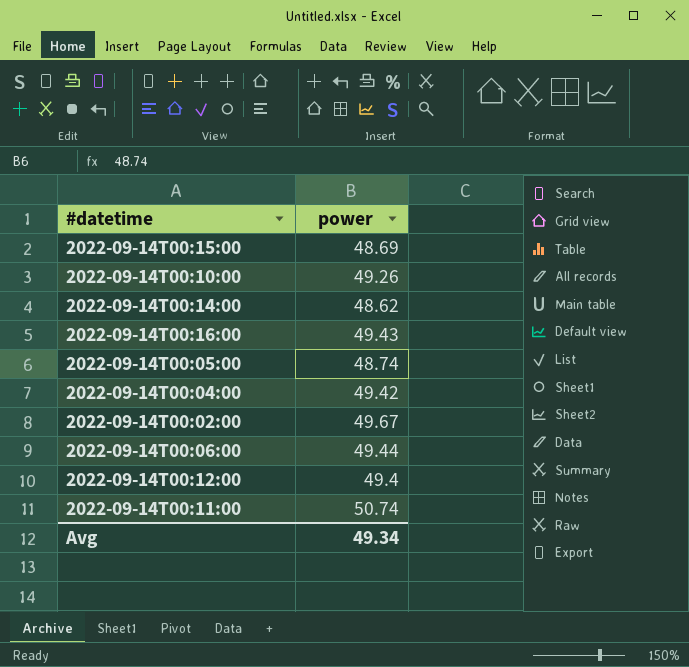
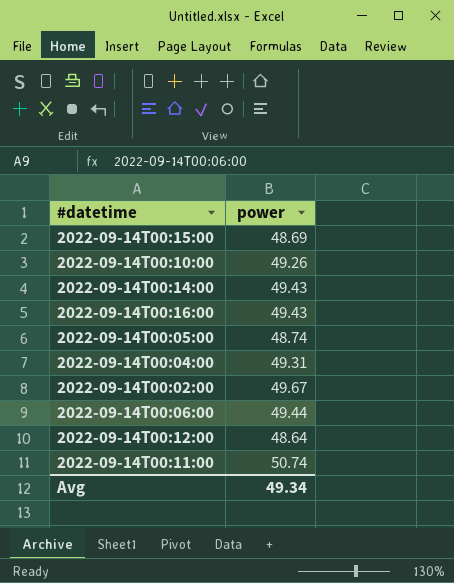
2022-09-14T00:14:00 | power: 48.62 -> 49.43
2022-09-14T00:04:00 | power: 49.42 -> 49.31
2022-09-14T00:12:00 | power: 49.4 -> 48.64

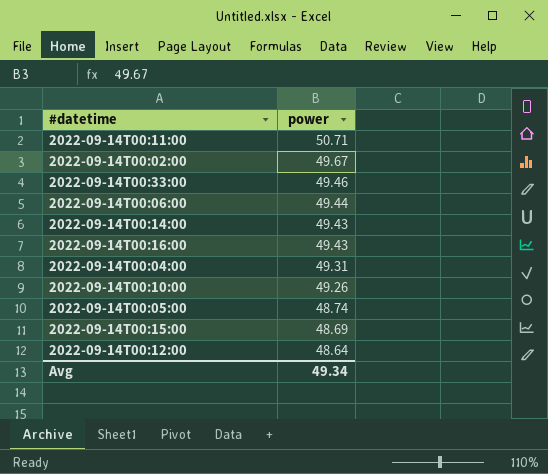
row order: none -> power descending
2022-09-14T00:11:00 | power: 50.74 -> 50.71
row 2022-09-14T00:33:00: none -> 49.46

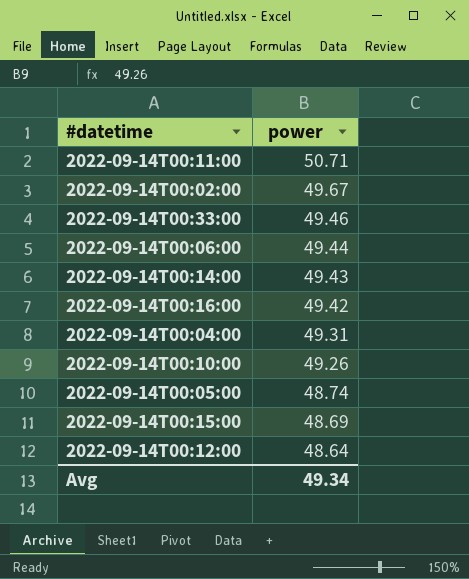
2022-09-14T00:16:00 | power: 49.43 -> 49.42

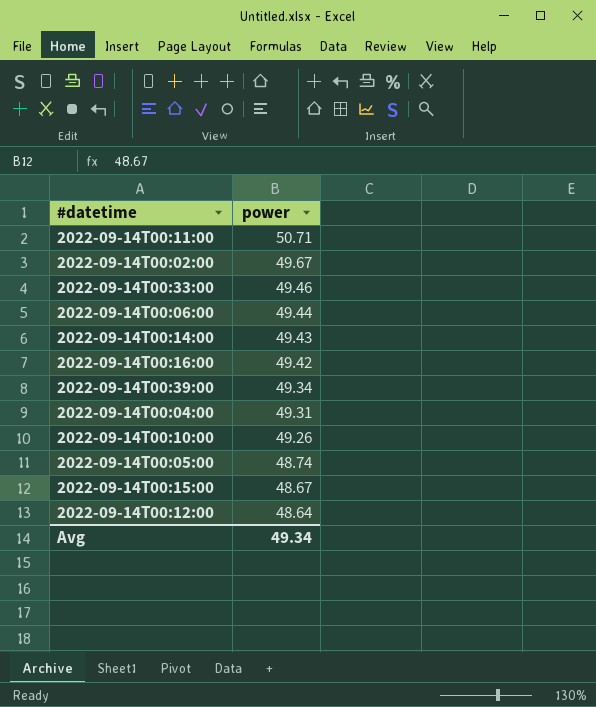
row 2022-09-14T00:39:00: none -> 49.34
2022-09-14T00:15:00 | power: 48.69 -> 48.67

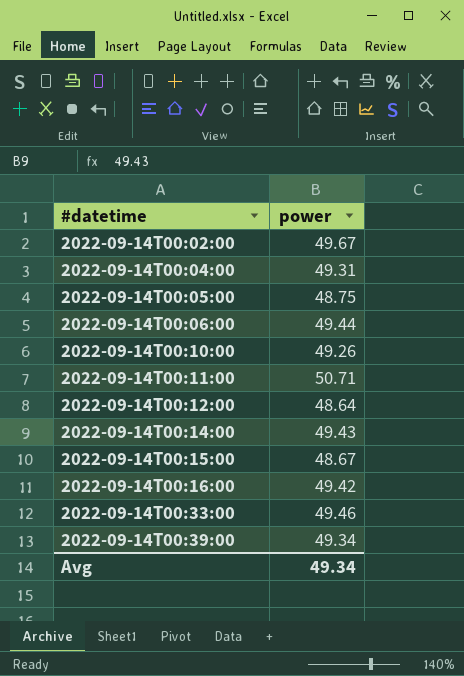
row order: power descending -> #datetime ascending
2022-09-14T00:05:00 | power: 48.74 -> 48.75

